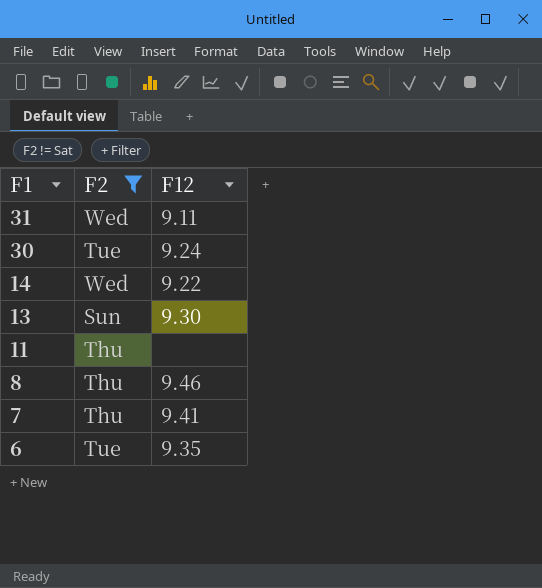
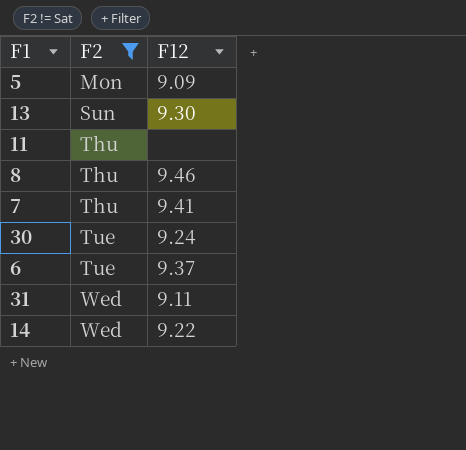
row order: F1 descending -> F2 ascending
row 5: none -> Mon | 9.09
6 | F12: 9.35 -> 9.37

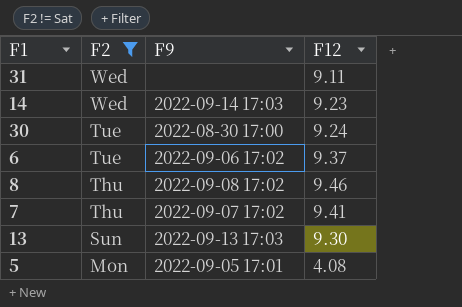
row order: F2 ascending -> F2 descending
column F9 | position: none -> 3
row 11: Thu | none -> none
14 | F12: 9.22 -> 9.23
5 | F12: 9.09 -> 4.08

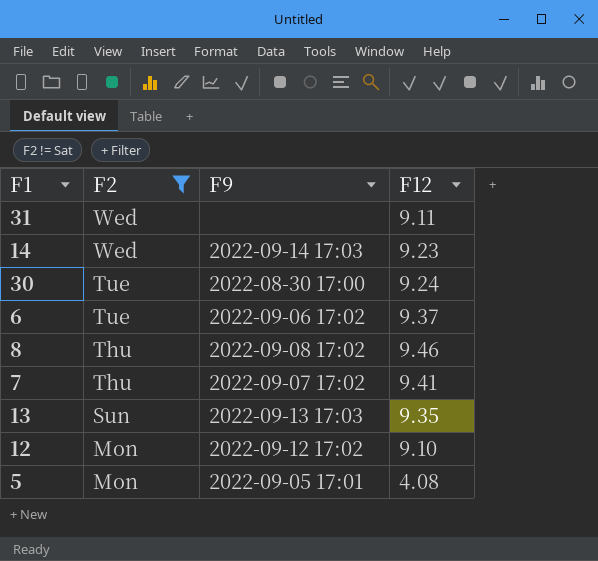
13 | F12: 9.30 -> 9.35
row 12: none -> Mon | 2022-09-12 17:02 | 9.10

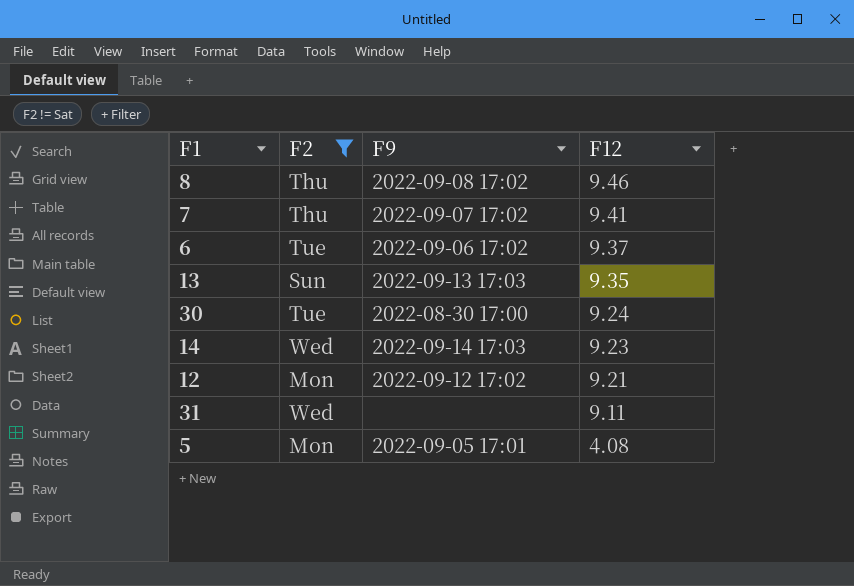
row order: F2 descending -> F12 descending
12 | F12: 9.10 -> 9.21

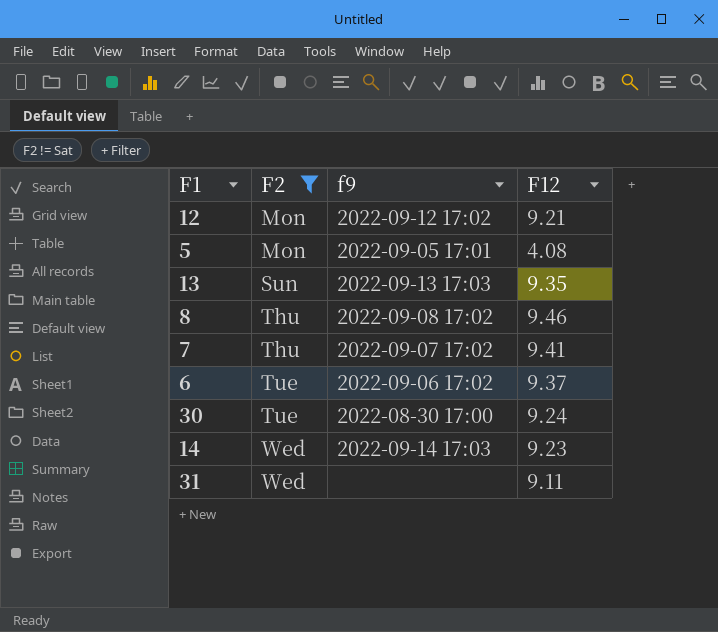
row order: F12 descending -> F2 ascending
column name: F9 -> f9

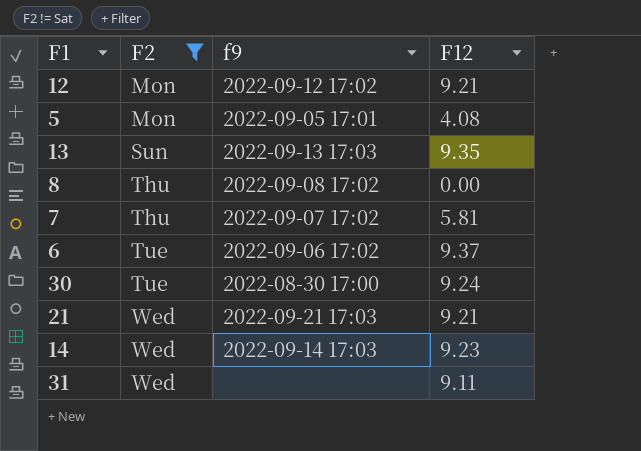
8 | F12: 9.46 -> 0.00
7 | F12: 9.41 -> 5.81
row 21: none -> Wed | 2022-09-21 17:03 | 9.21

